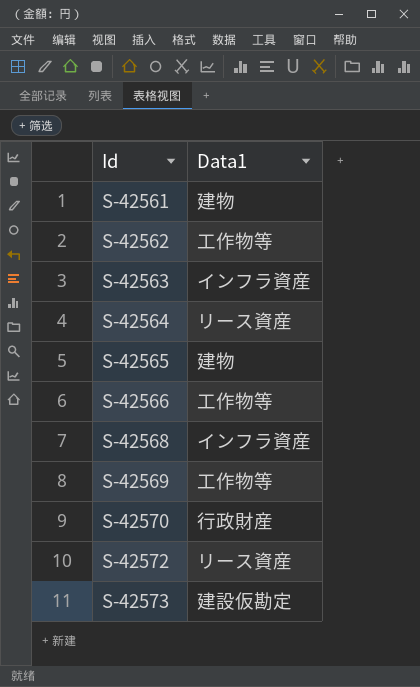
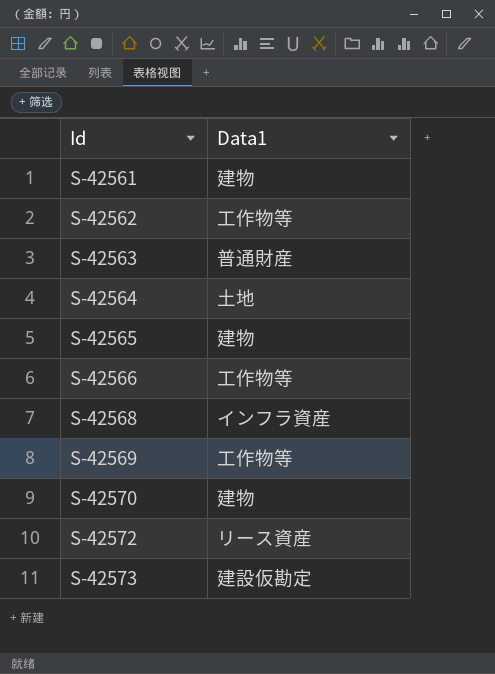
S-42563 | Data1: インフラ資産 -> 普通財産
S-42564 | Data1: リース資産 -> 土地
S-42570 | Data1: 行政財産 -> 建物

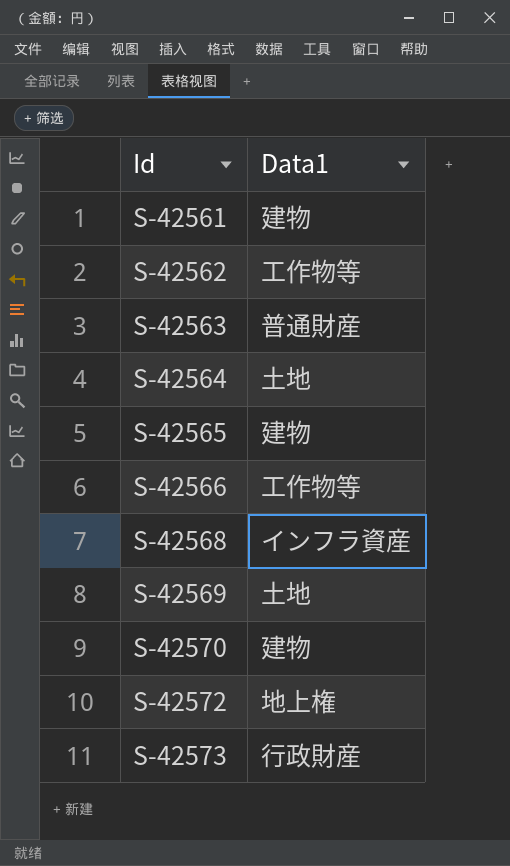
S-42569 | Data1: 工作物等 -> 土地
S-42572 | Data1: リース資産 -> 地上権
S-42573 | Data1: 建設仮勘定 -> 行政財産

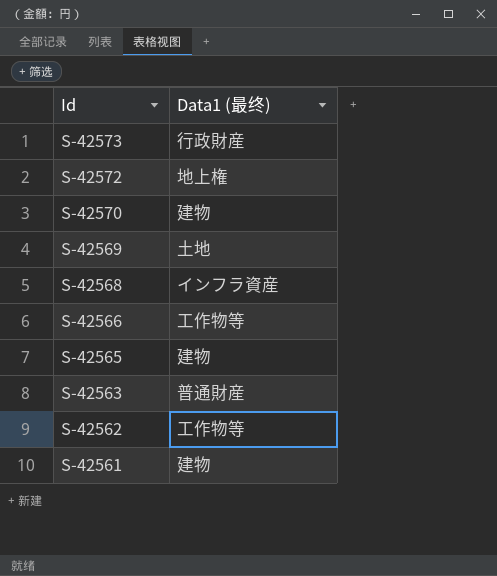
row order: Id ascending -> Id descending
column name: Data1 -> Data1 (最终)
row S-42564: 土地 -> none

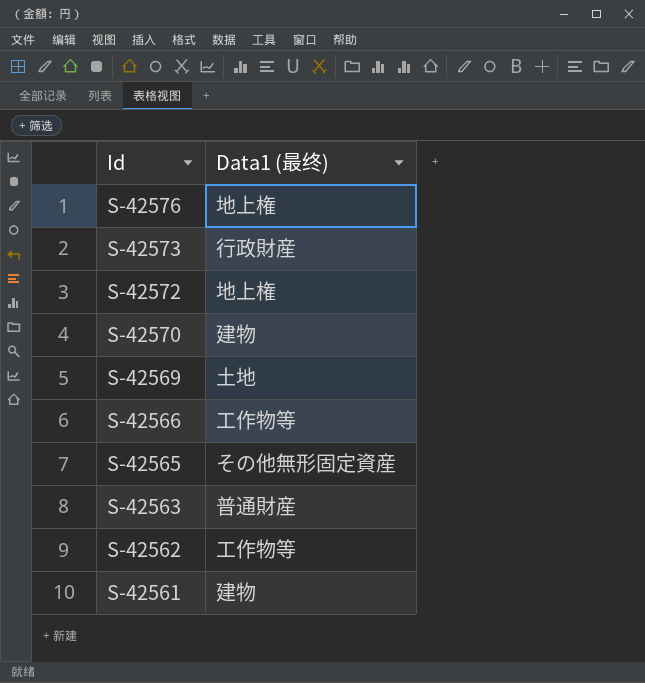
row S-42568: インフラ資産 -> none
row S-42576: none -> 地上権
S-42565 | Data1 (最终): 建物 -> その他無形固定資産

